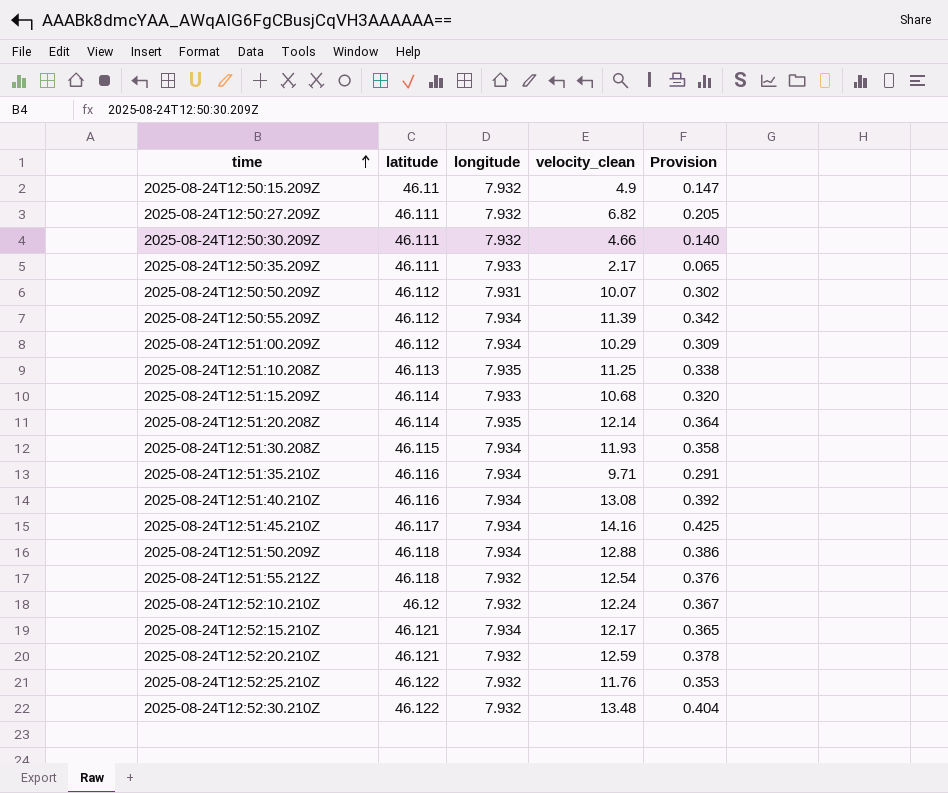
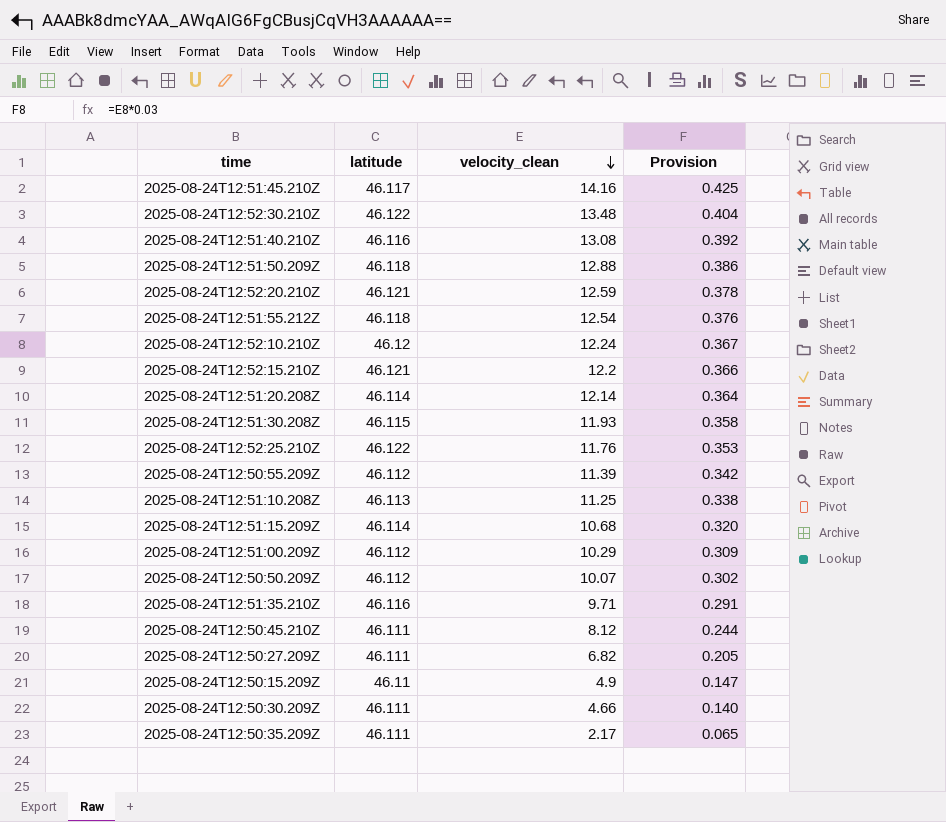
row order: time ascending -> velocity_clean descending
column longitude | position: 3 -> none
2025-08-24T12:52:15.210Z | velocity_clean: 12.17 -> 12.2
2025-08-24T12:52:15.210Z | Provision: 0.365 -> 0.366
row 2025-08-24T12:50:45.210Z: none -> 46.111 | 8.12 | 0.244

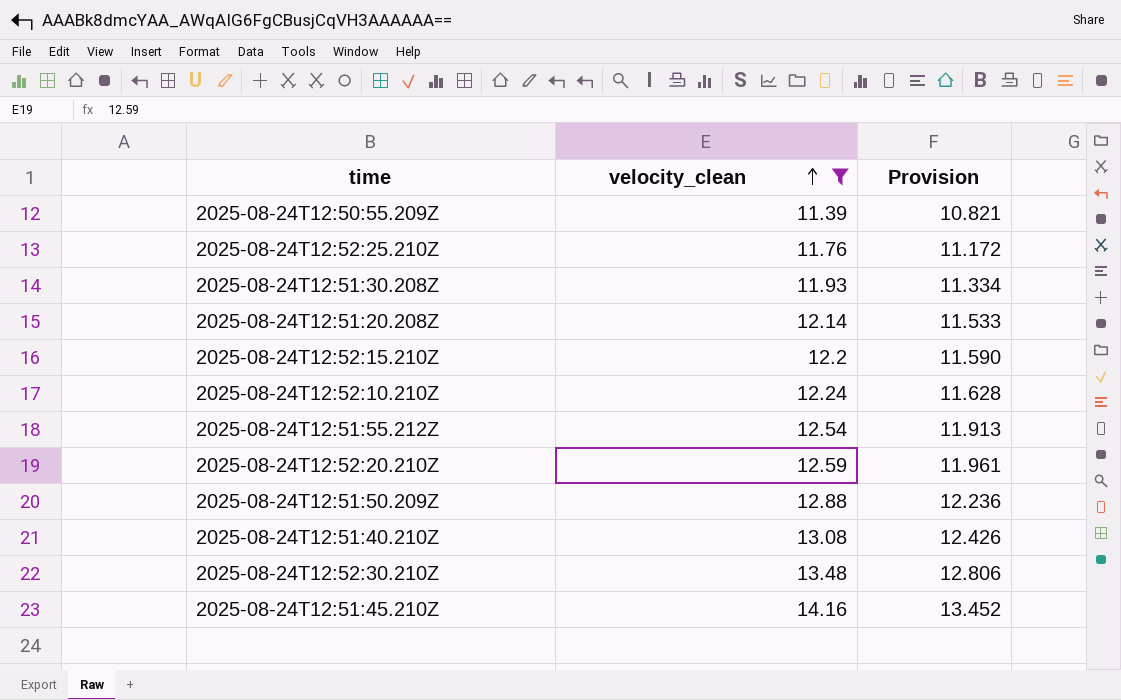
filter: none -> velocity_clean >= 11.39
row order: velocity_clean descending -> velocity_clean ascending
column latitude | position: 2 -> none
column Provision | formula: [velocity_clean] * 0.03 -> [velocity_clean] * 0.95

